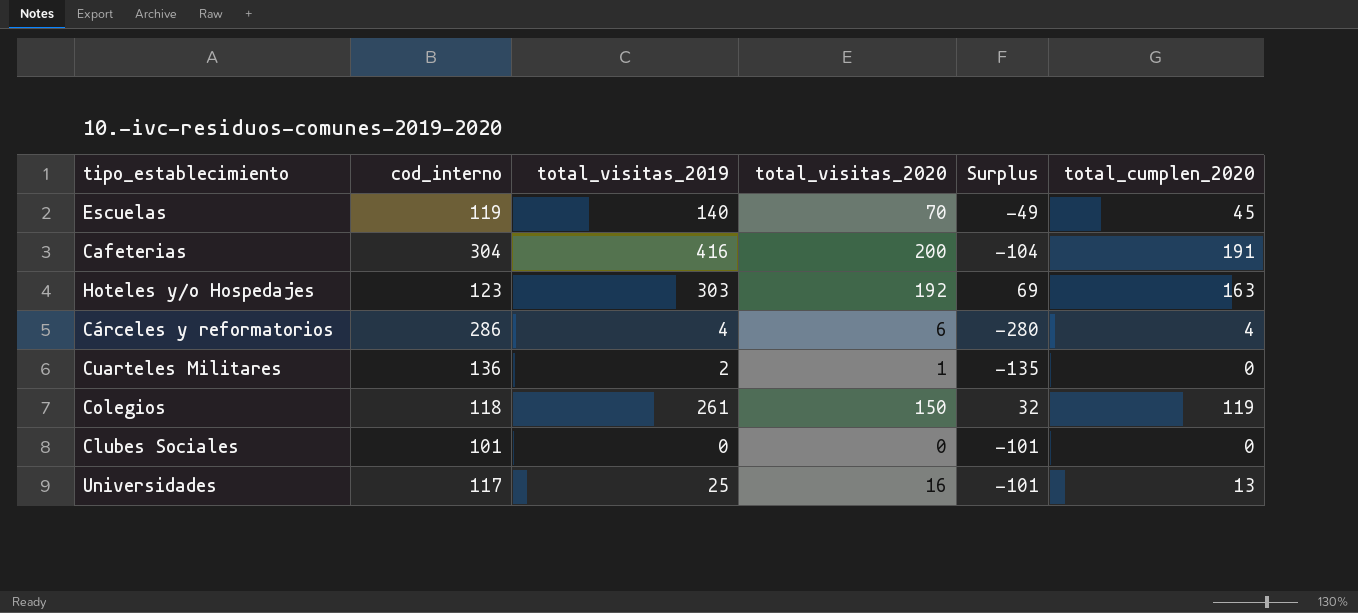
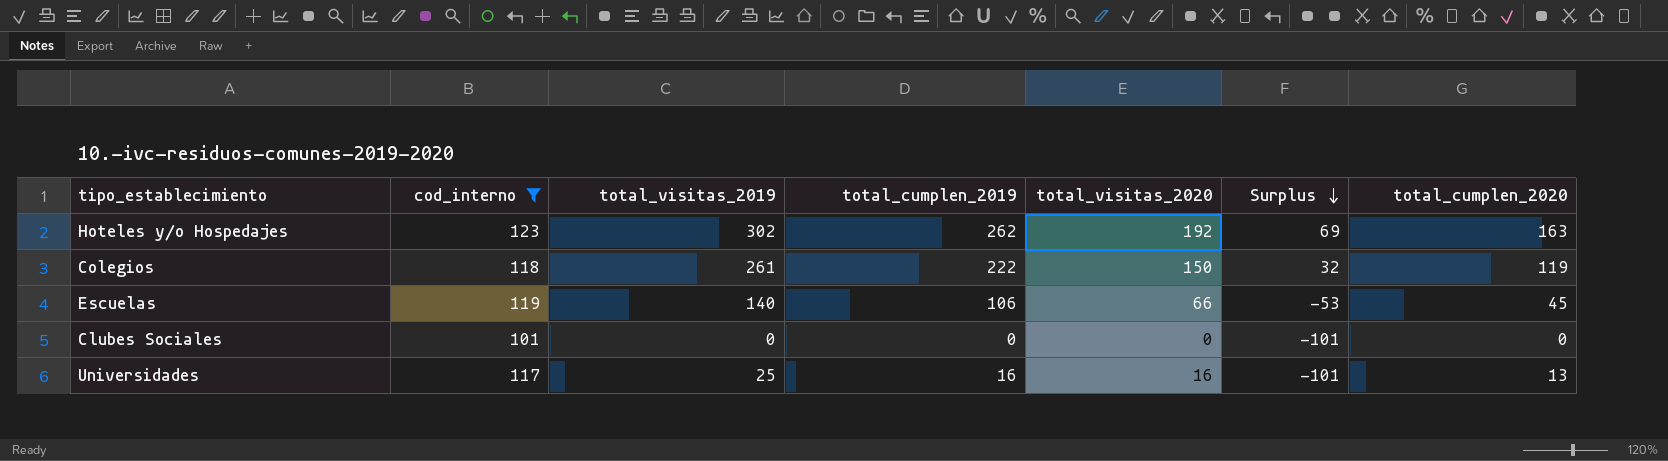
filter: none -> cod_interno <= 123
row order: none -> Surplus descending
column total_cumplen_2019 | position: none -> 4
Hoteles y/o Hospedajes | total_visitas_2019: 303 -> 302
Escuelas | total_visitas_2020: 70 -> 66
Escuelas | Surplus: -49 -> -53

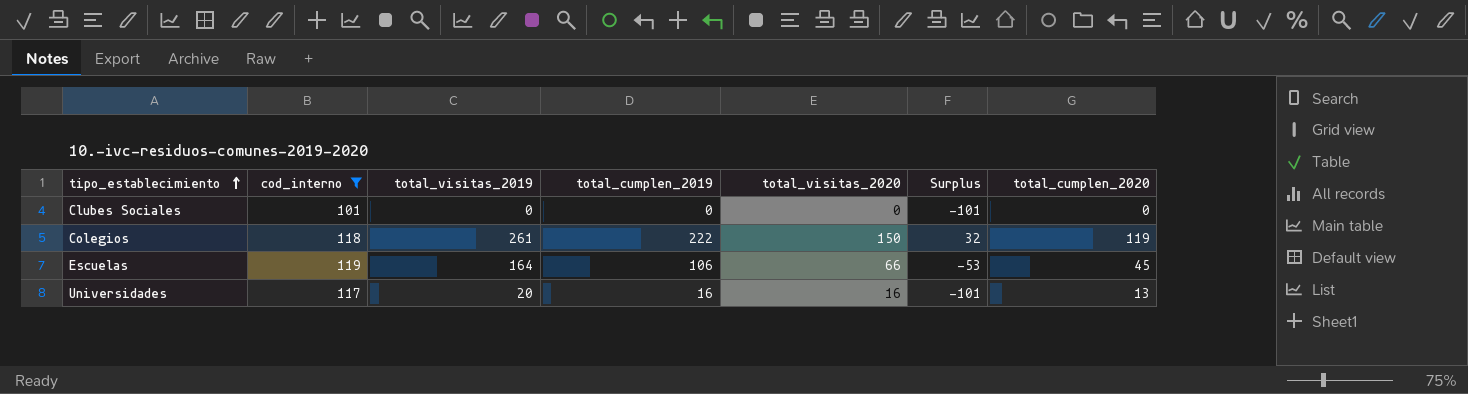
row order: Surplus descending -> tipo_establecimiento ascending
row Hoteles y/o Hospedajes: 123 | 302 | 262 | 192 | 69 | 163 -> none
Escuelas | total_visitas_2019: 140 -> 164
Universidades | total_visitas_2019: 25 -> 20

